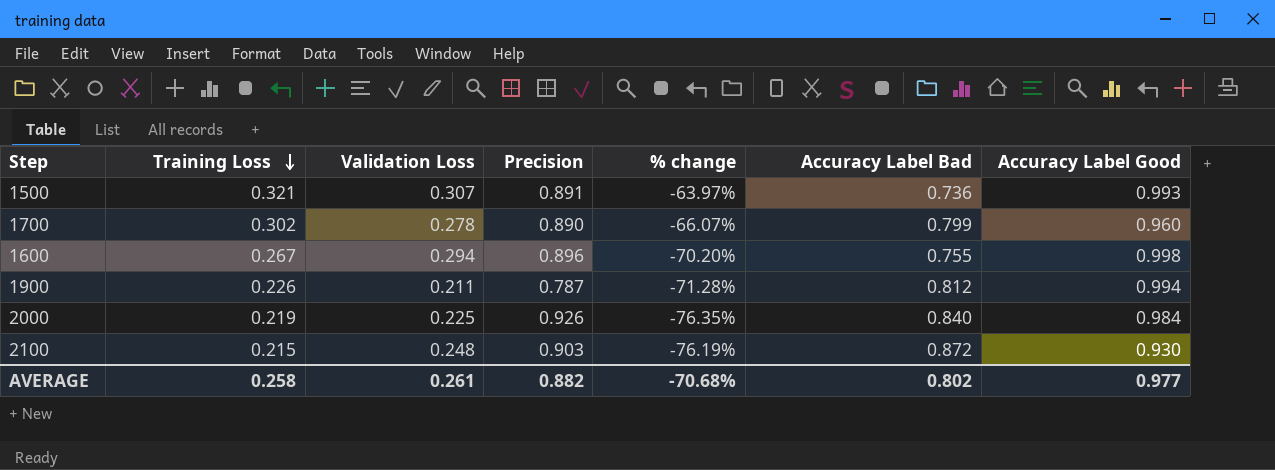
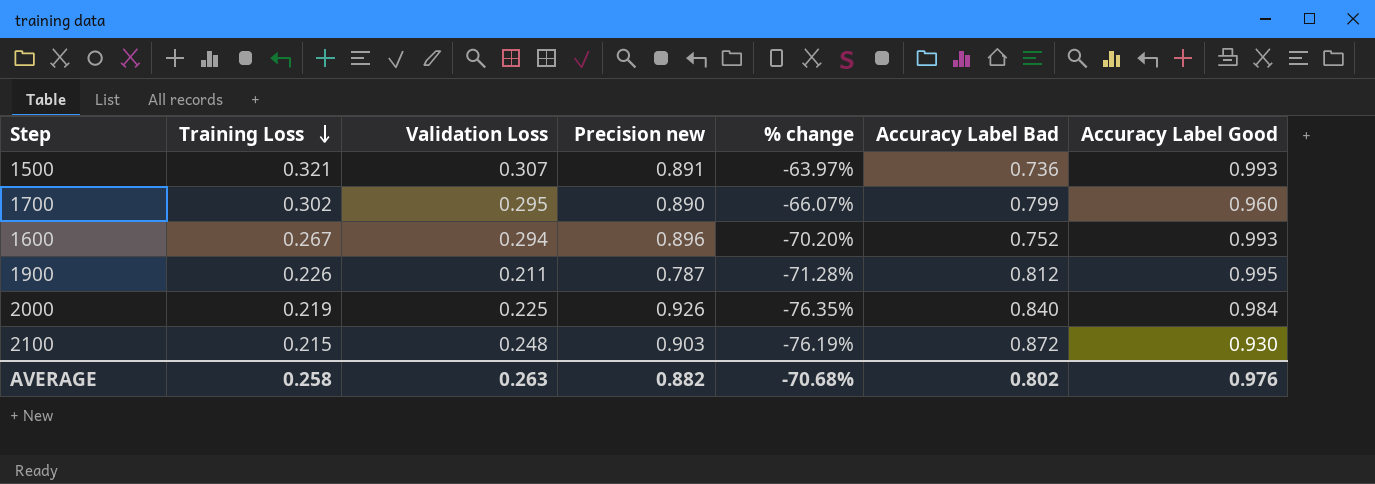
column name: Precision -> Precision new
1700 | Validation Loss: 0.278 -> 0.295
1600 | Accuracy Label Bad: 0.755 -> 0.752
1600 | Accuracy Label Good: 0.998 -> 0.993
1900 | Accuracy Label Good: 0.994 -> 0.995
AVERAGE | Validation Loss: 0.261 -> 0.263
AVERAGE | Accuracy Label Good: 0.977 -> 0.976

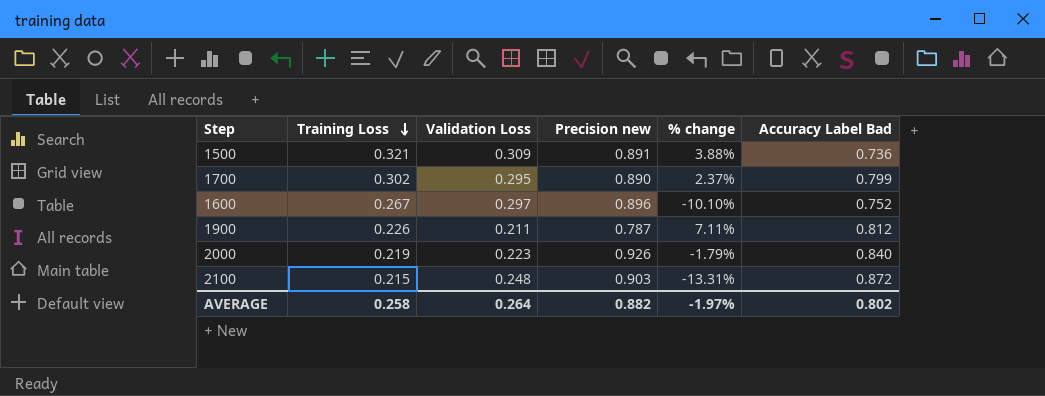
column Accuracy Label Good | position: 7 -> none
column % change | formula: ([Training Loss] - [Precision new]) / [Precision new] -> ([Training Loss] - [Validation Loss]) / [Validation Loss]
1500 | Validation Loss: 0.307 -> 0.309
1600 | Validation Loss: 0.294 -> 0.297
2000 | Validation Loss: 0.225 -> 0.223
AVERAGE | Validation Loss: 0.263 -> 0.264
AVERAGE | % change: -70.68% -> -1.97%

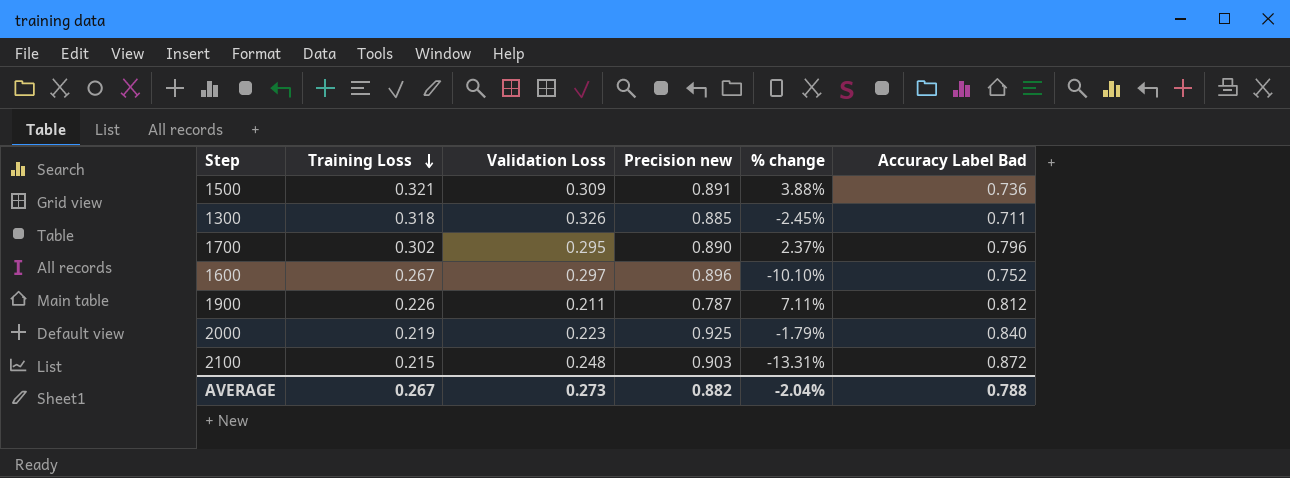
row 1300: none -> 0.318 | 0.326 | 0.885 | -2.45% | 0.711
1700 | Accuracy Label Bad: 0.799 -> 0.796
2000 | Precision new: 0.926 -> 0.925
AVERAGE | Training Loss: 0.258 -> 0.267
AVERAGE | Validation Loss: 0.264 -> 0.273
AVERAGE | % change: -1.97% -> -2.04%
AVERAGE | Accuracy Label Bad: 0.802 -> 0.788

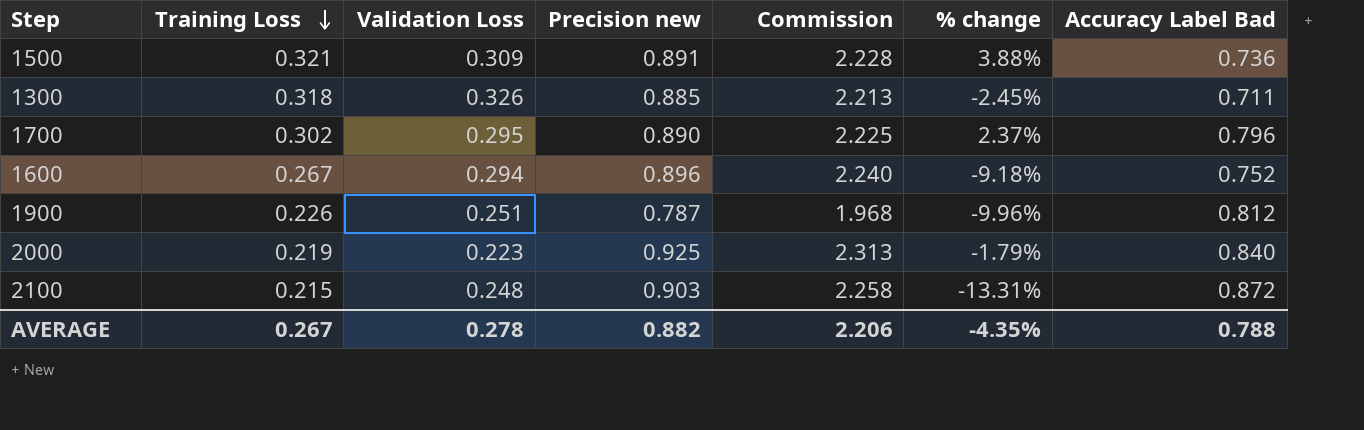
column Commission | formula: none -> [Precision new] * 2.5
1600 | Validation Loss: 0.297 -> 0.294
1600 | % change: -10.10% -> -9.18%
1900 | Validation Loss: 0.211 -> 0.251
1900 | % change: 7.11% -> -9.96%
AVERAGE | Validation Loss: 0.273 -> 0.278
AVERAGE | % change: -2.04% -> -4.35%

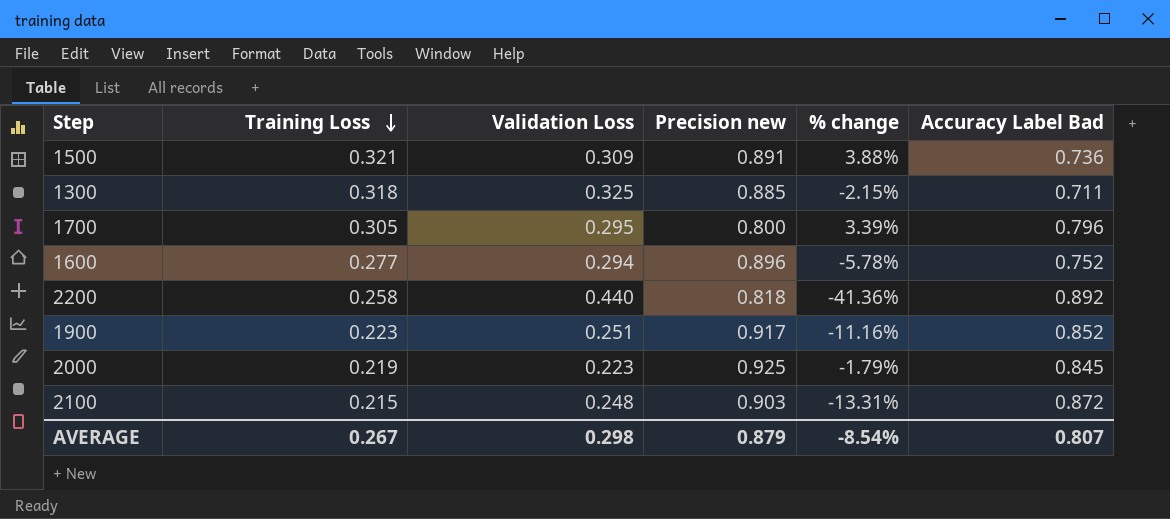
column Commission | formula: [Precision new] * 2.5 -> none
1300 | Validation Loss: 0.326 -> 0.325
1300 | % change: -2.45% -> -2.15%
1700 | Training Loss: 0.302 -> 0.305
1700 | Precision new: 0.890 -> 0.800
1700 | % change: 2.37% -> 3.39%
1600 | Training Loss: 0.267 -> 0.277
1600 | % change: -9.18% -> -5.78%
row 2200: none -> 0.258 | 0.440 | 0.818 | -41.36% | 0.892
1900 | Training Loss: 0.226 -> 0.223
1900 | Precision new: 0.787 -> 0.917
1900 | % change: -9.96% -> -11.16%
1900 | Accuracy Label Bad: 0.812 -> 0.852
2000 | Accuracy Label Bad: 0.840 -> 0.845
AVERAGE | Validation Loss: 0.278 -> 0.298
AVERAGE | Precision new: 0.882 -> 0.879
AVERAGE | % change: -4.35% -> -8.54%
AVERAGE | Accuracy Label Bad: 0.788 -> 0.807

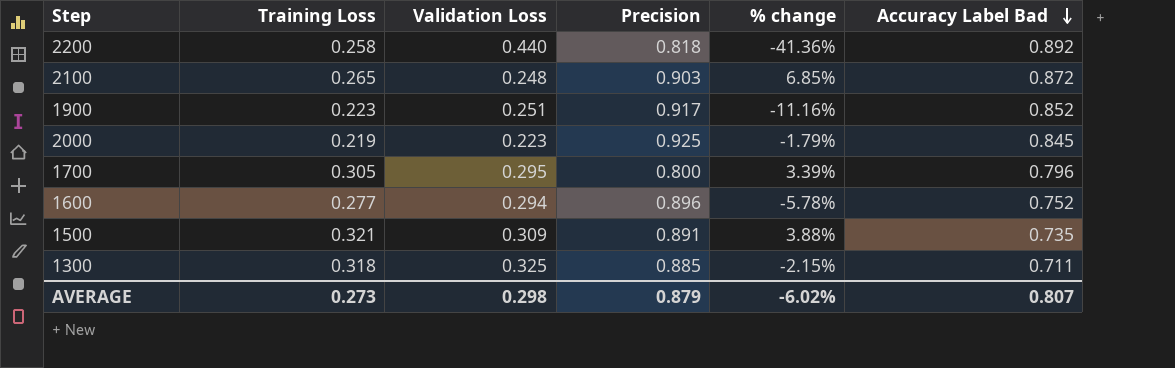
row order: Training Loss descending -> Accuracy Label Bad descending
column name: Precision new -> Precision
2100 | Training Loss: 0.215 -> 0.265
2100 | % change: -13.31% -> 6.85%
1500 | Accuracy Label Bad: 0.736 -> 0.735
AVERAGE | Training Loss: 0.267 -> 0.273
AVERAGE | % change: -8.54% -> -6.02%

